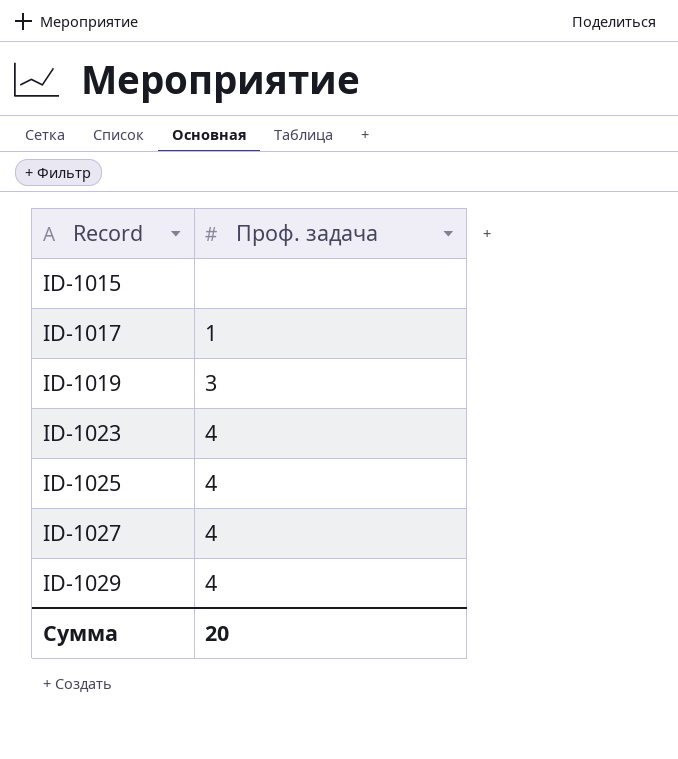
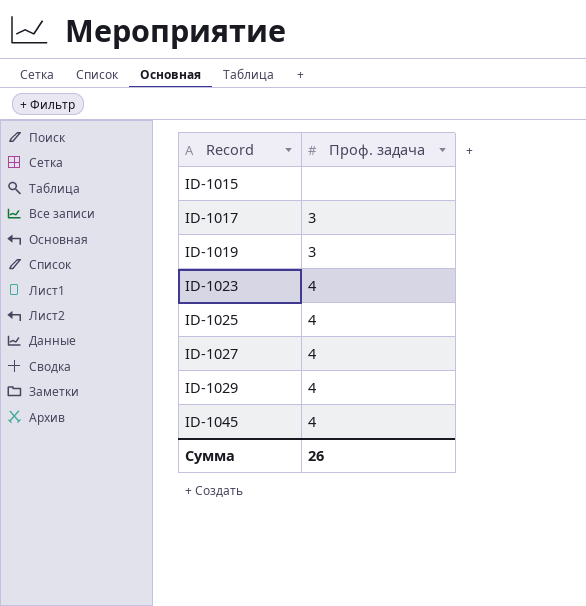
ID-1017 | Проф. задача: 1 -> 3
row ID-1045: none -> 4
Сумма | Проф. задача: 20 -> 26

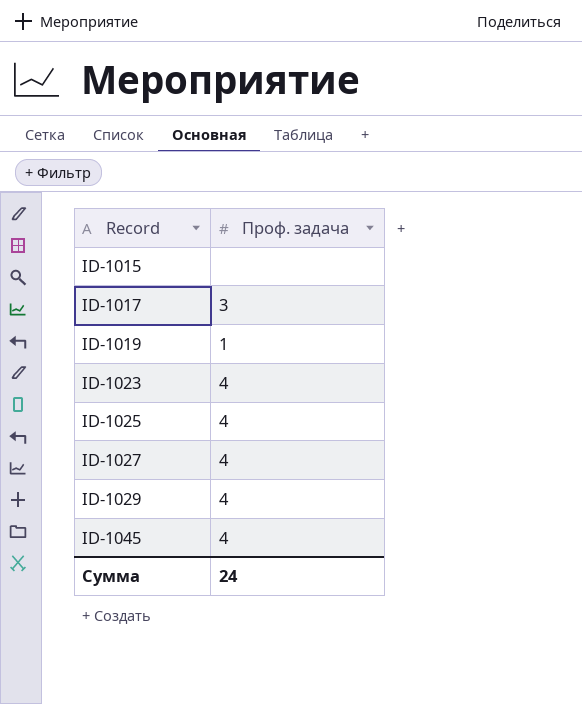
ID-1019 | Проф. задача: 3 -> 1
Сумма | Проф. задача: 26 -> 24

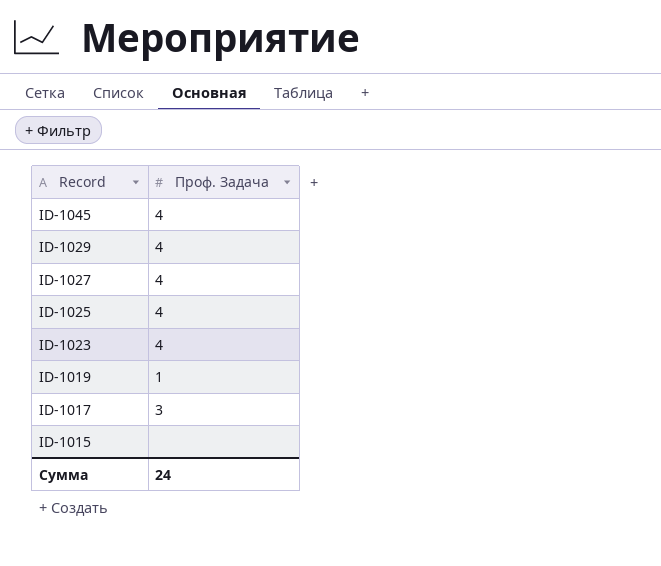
row order: Record ascending -> Record descending
column name: Проф. задача -> Проф. Задача

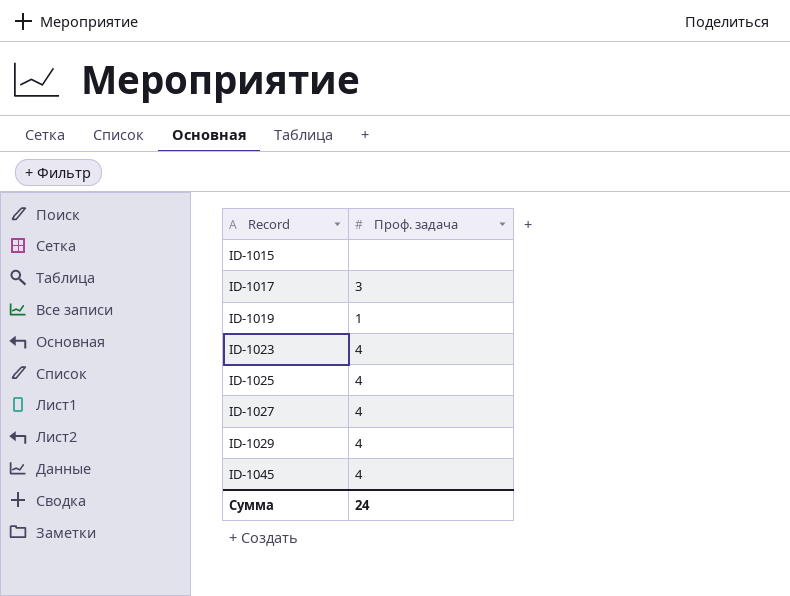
row order: Record descending -> Record ascending
column name: Проф. Задача -> Проф. задача

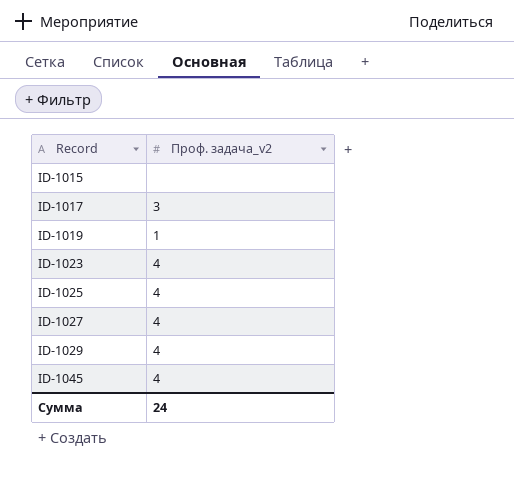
column name: Проф. задача -> Проф. задача_v2

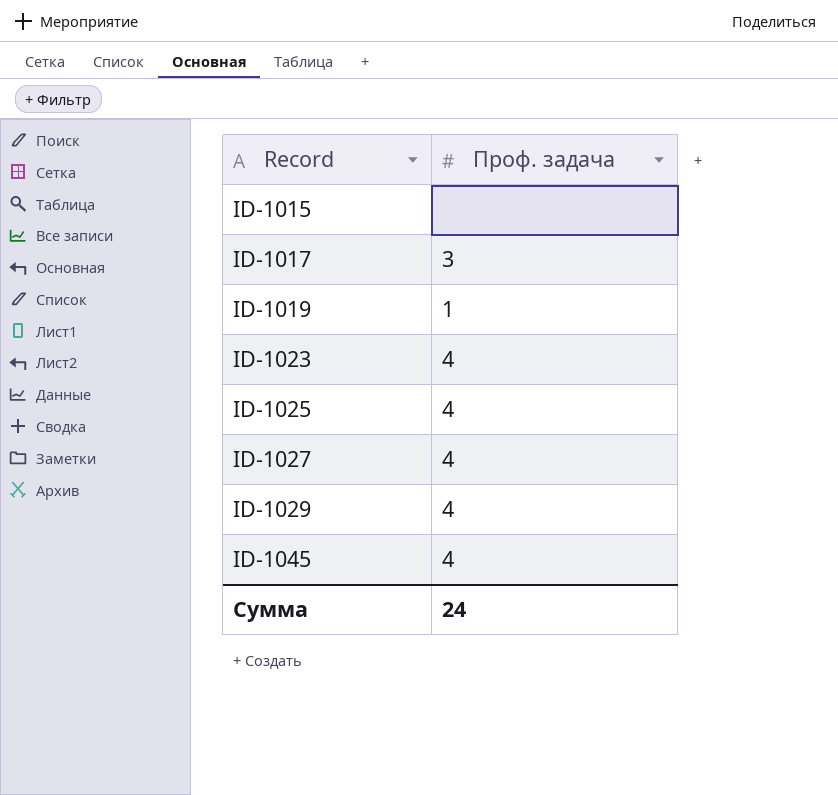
column name: Проф. задача_v2 -> Проф. задача

